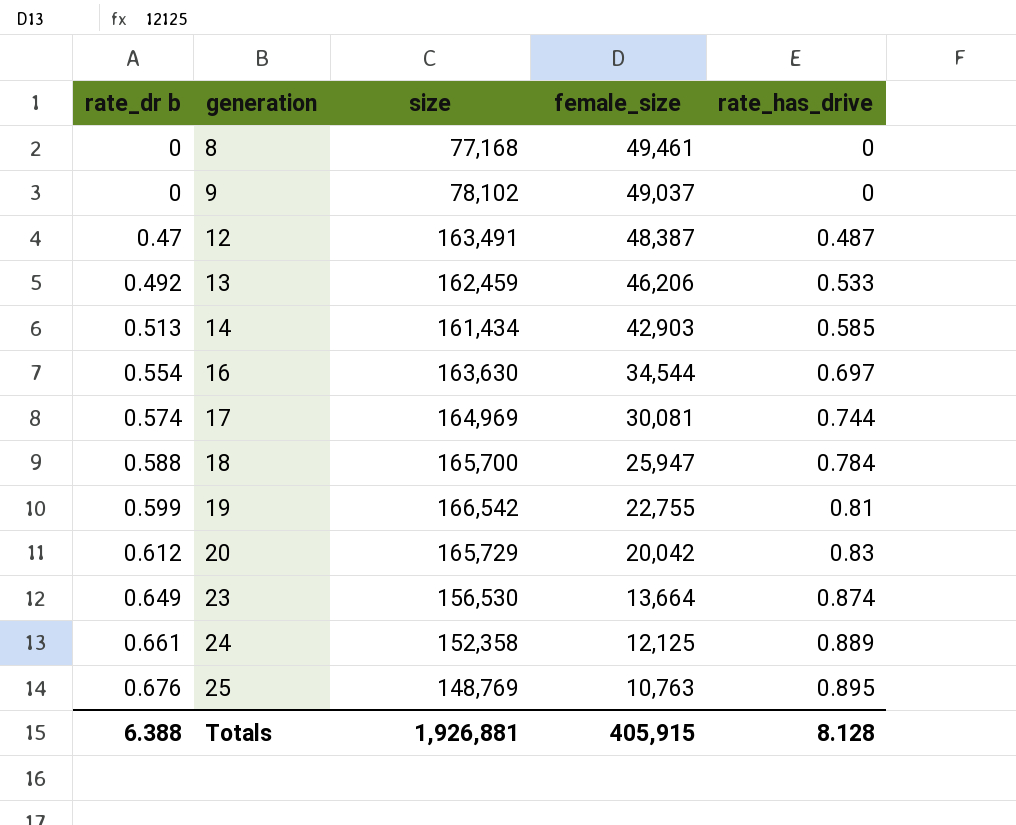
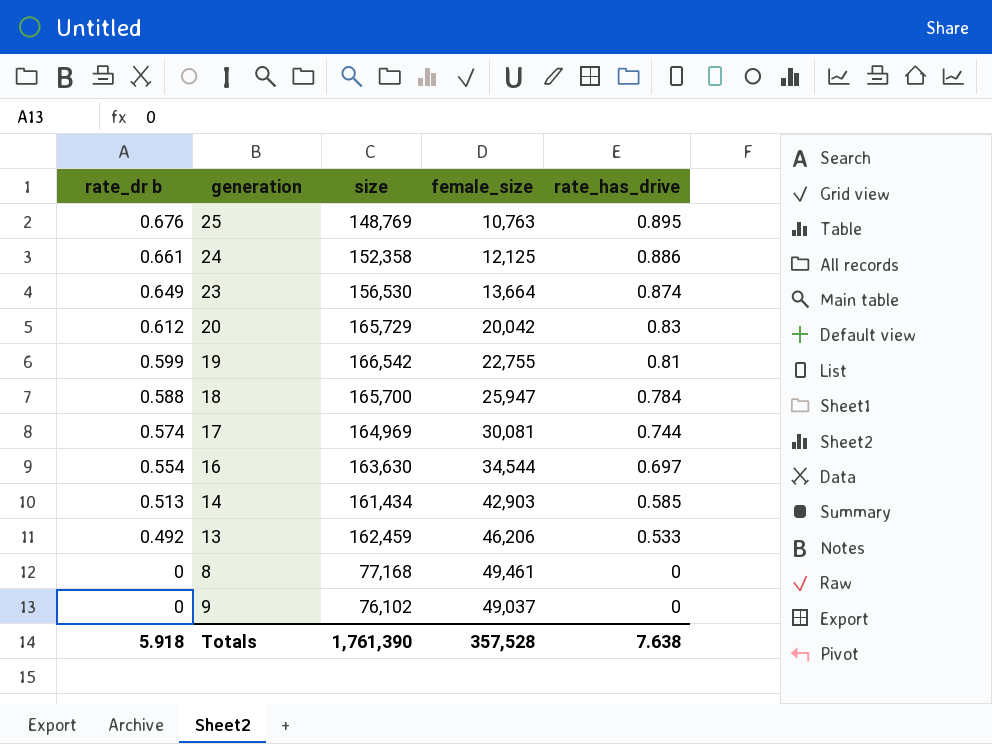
row order: rate_dr b ascending -> rate_dr b descending
row 12: 0.47 | 163,491 | 48,387 | 0.487 -> none
24 | rate_has_drive: 0.889 -> 0.886
9 | size: 78,102 -> 76,102
Totals | rate_dr b: 6.388 -> 5.918
Totals | size: 1,926,881 -> 1,761,390
Totals | female_size: 405,915 -> 357,528
Totals | rate_has_drive: 8.128 -> 7.638

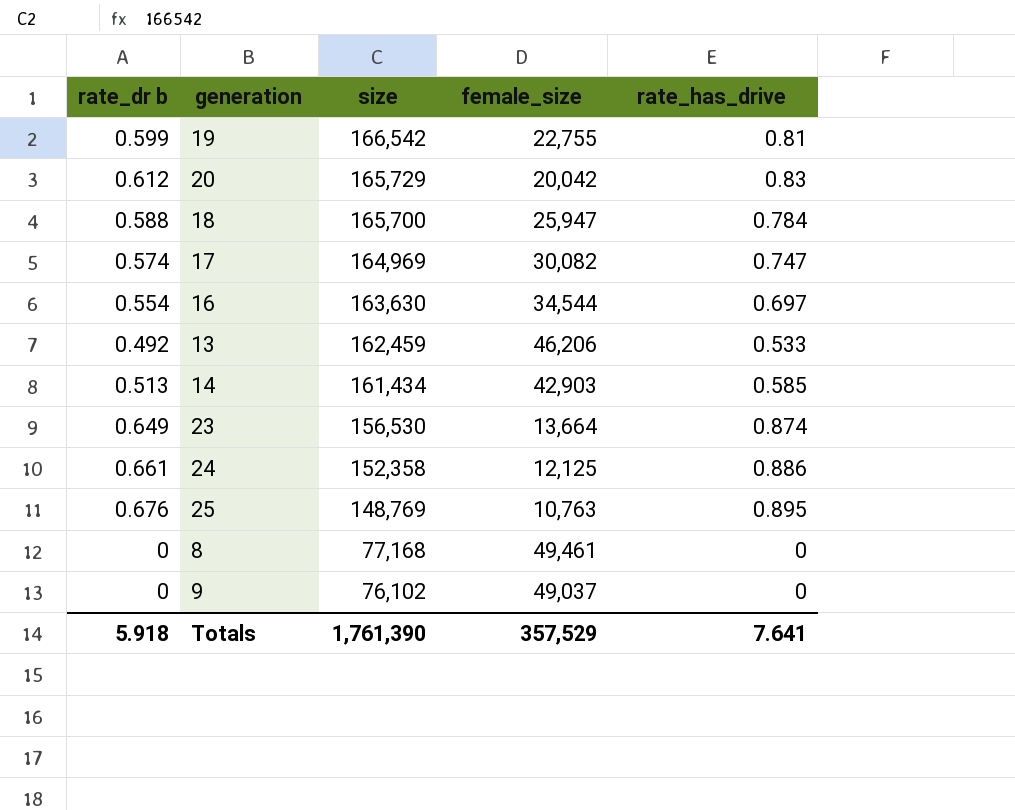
row order: rate_dr b descending -> size descending
17 | female_size: 30,081 -> 30,082
17 | rate_has_drive: 0.744 -> 0.747
Totals | female_size: 357,528 -> 357,529
Totals | rate_has_drive: 7.638 -> 7.641

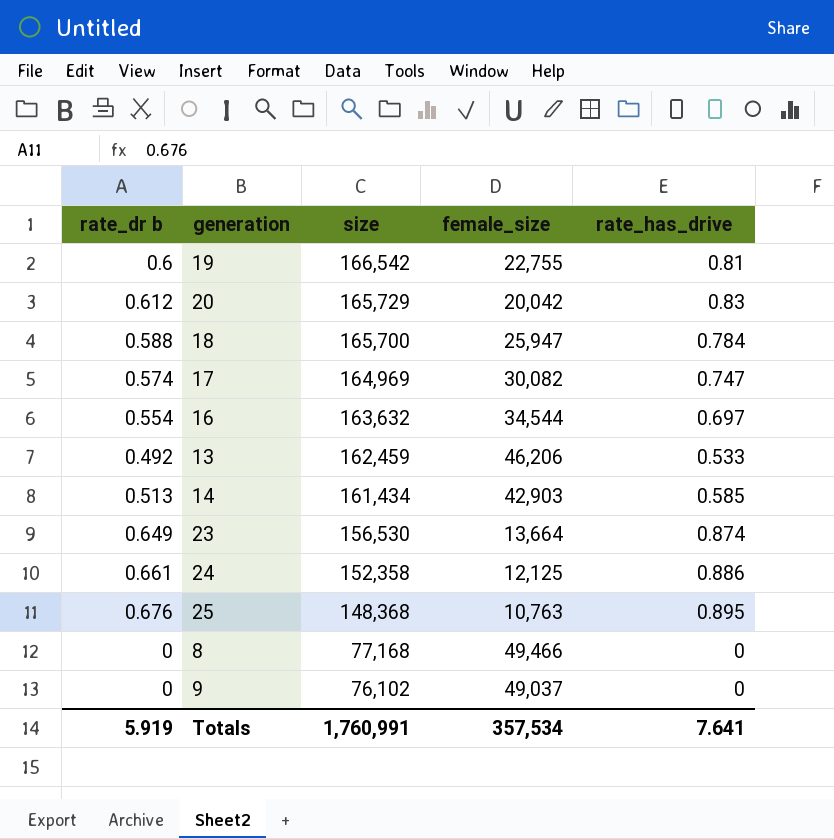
19 | rate_dr b: 0.599 -> 0.6
16 | size: 163,630 -> 163,632
25 | size: 148,769 -> 148,368
8 | female_size: 49,461 -> 49,466
Totals | rate_dr b: 5.918 -> 5.919
Totals | size: 1,761,390 -> 1,760,991
Totals | female_size: 357,529 -> 357,534

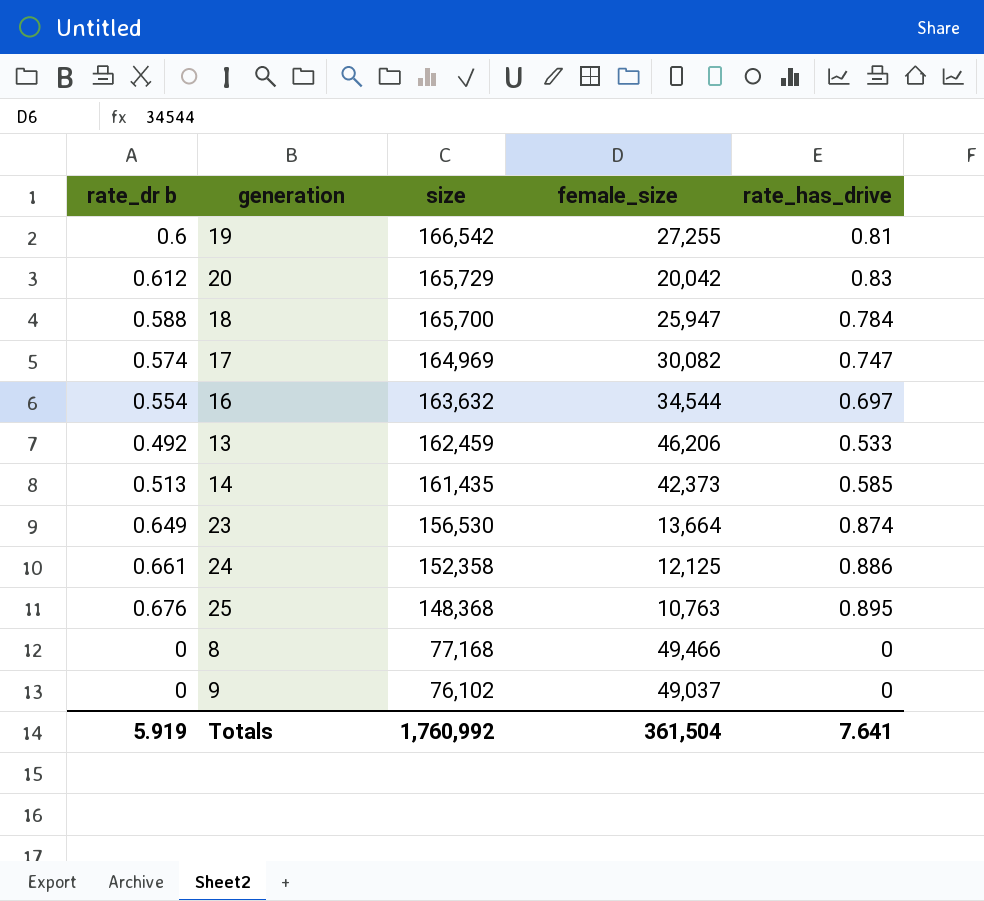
19 | female_size: 22,755 -> 27,255
14 | size: 161,434 -> 161,435
14 | female_size: 42,903 -> 42,373
Totals | size: 1,760,991 -> 1,760,992
Totals | female_size: 357,534 -> 361,504

